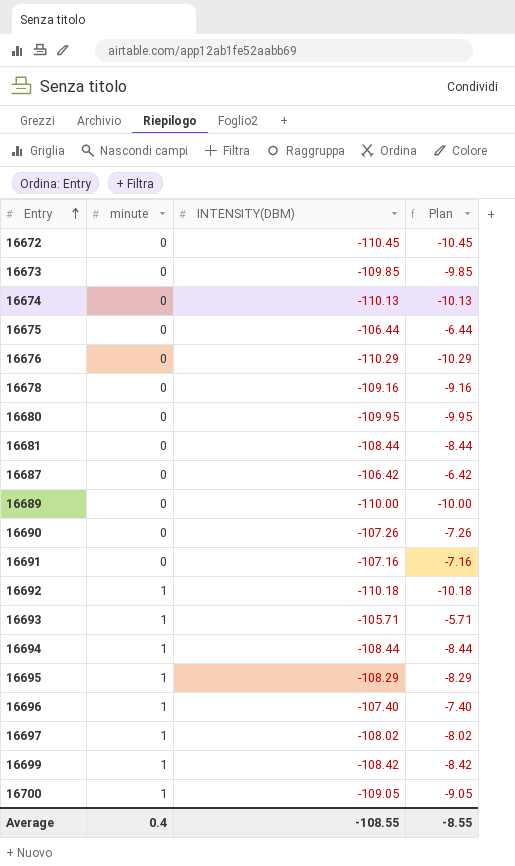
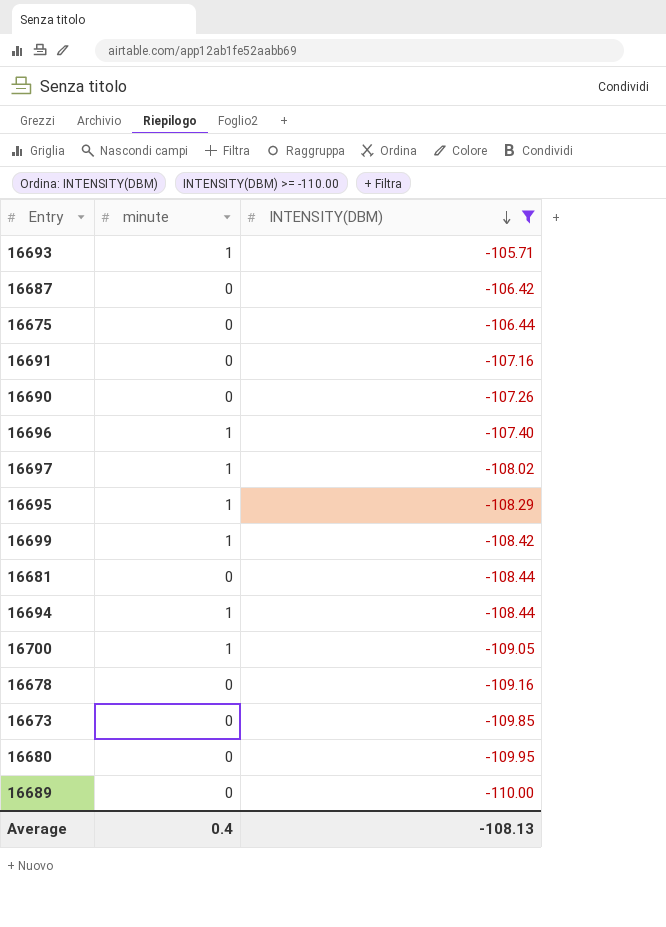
filter: none -> INTENSITY(DBM) >= -110.00
row order: Entry ascending -> INTENSITY(DBM) descending
column Plan | formula: [INTENSITY(DBM)] + 100 -> none
Average | INTENSITY(DBM): -108.55 -> -108.13

